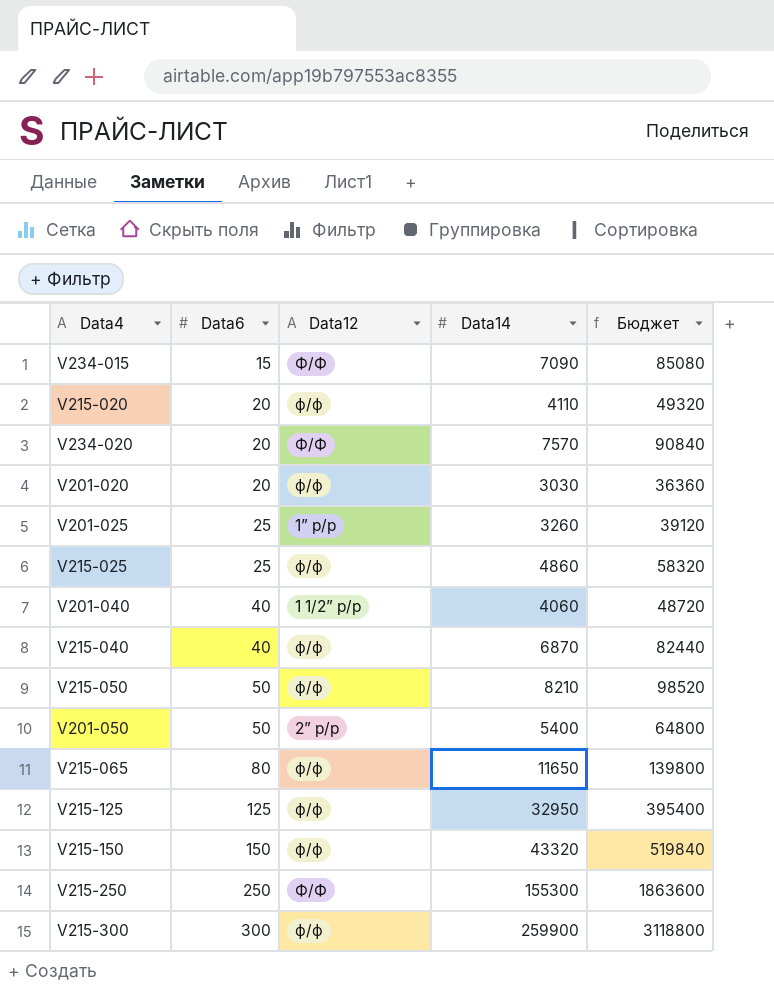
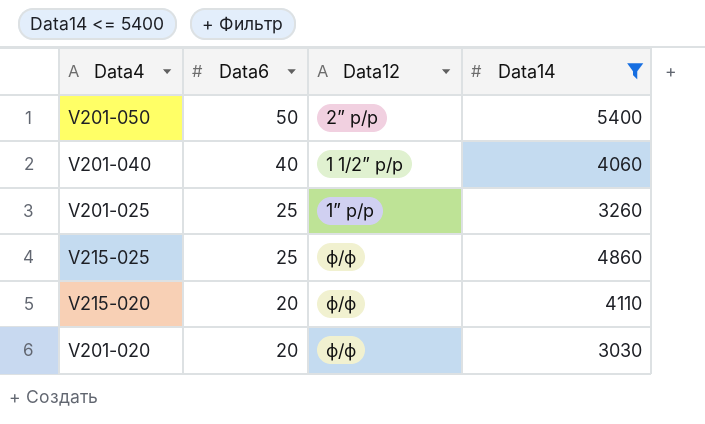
filter: none -> Data14 <= 5400
row order: Data6 ascending -> Data6 descending
column Бюджет | formula: [Data14] * 12 -> none

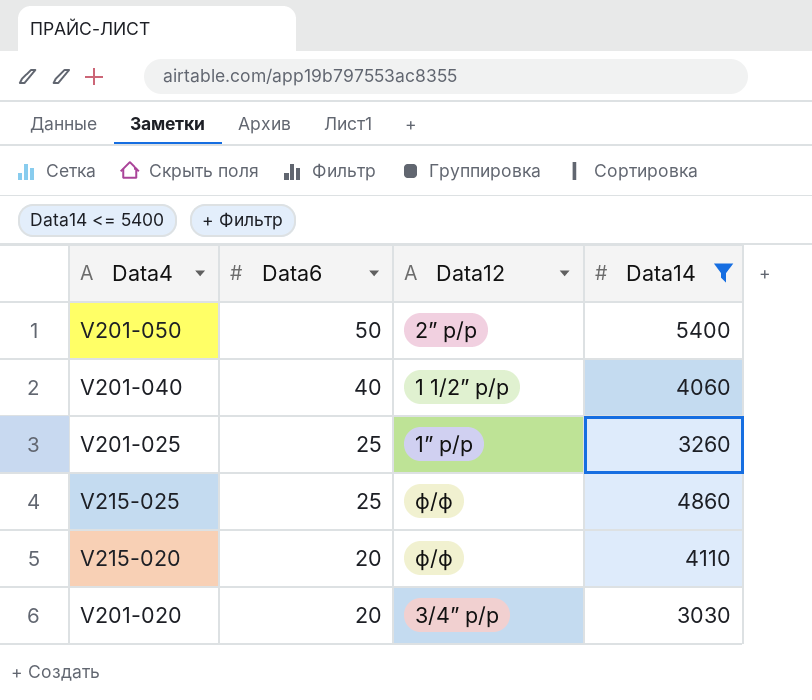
V201-020 | Data12: ф/ф -> 3/4” р/р

